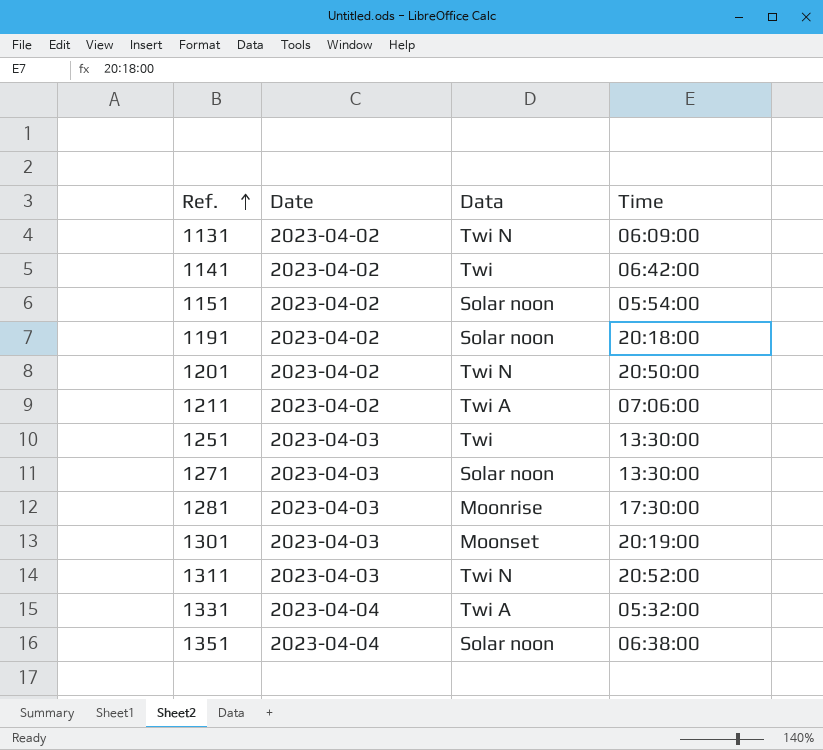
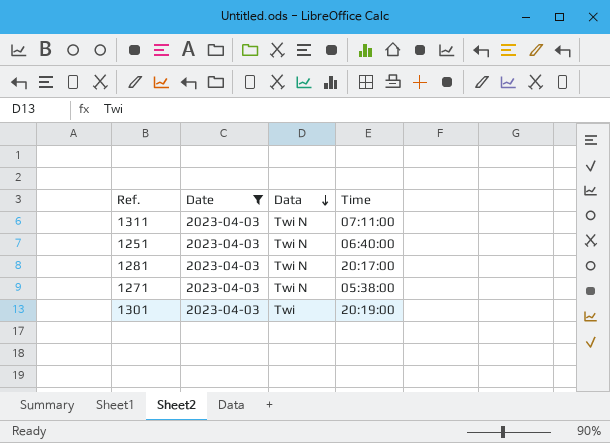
filter: none -> Date = 2023-04-03
row order: Ref. ascending -> Data descending
1311 | Time: 20:52:00 -> 07:11:00
1251 | Data: Twi -> Twi N
1251 | Time: 13:30:00 -> 06:40:00
1281 | Data: Moonrise -> Twi N
1281 | Time: 17:30:00 -> 20:17:00
1271 | Data: Solar noon -> Twi N
1271 | Time: 13:30:00 -> 05:38:00
1301 | Data: Moonset -> Twi

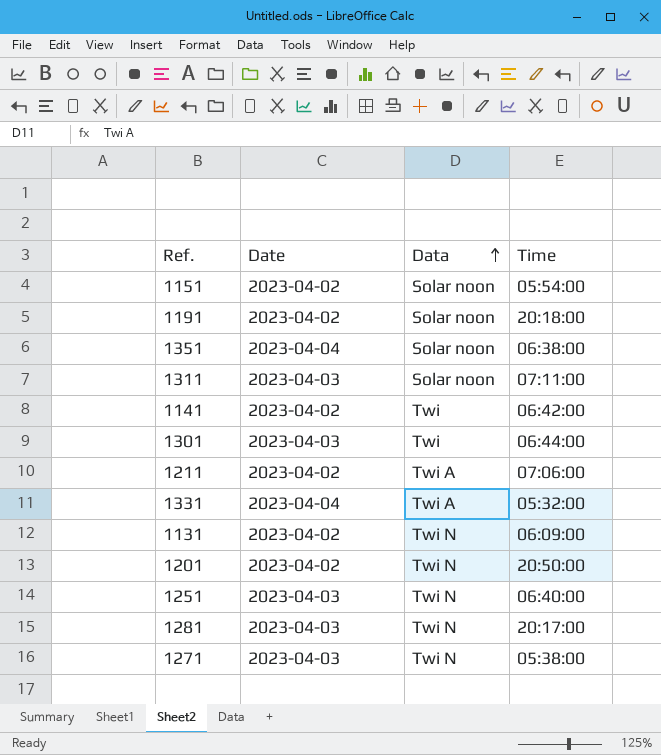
filter: Date = 2023-04-03 -> none
row order: Data descending -> Data ascending
1311 | Data: Twi N -> Solar noon
1301 | Time: 20:19:00 -> 06:44:00

